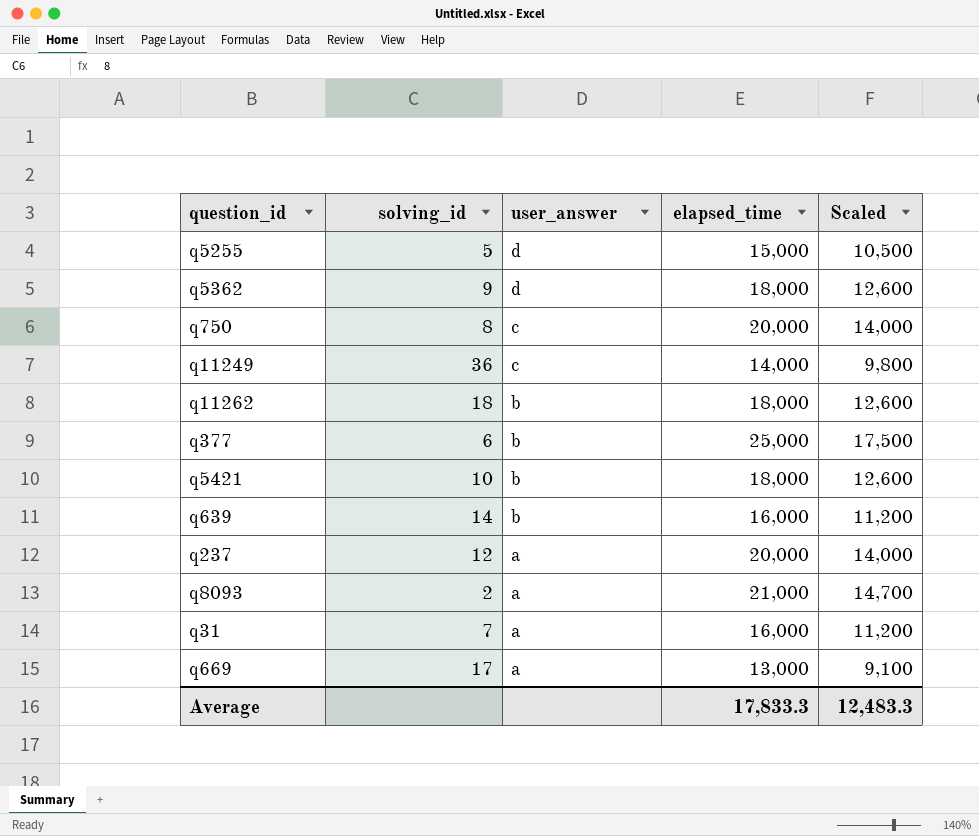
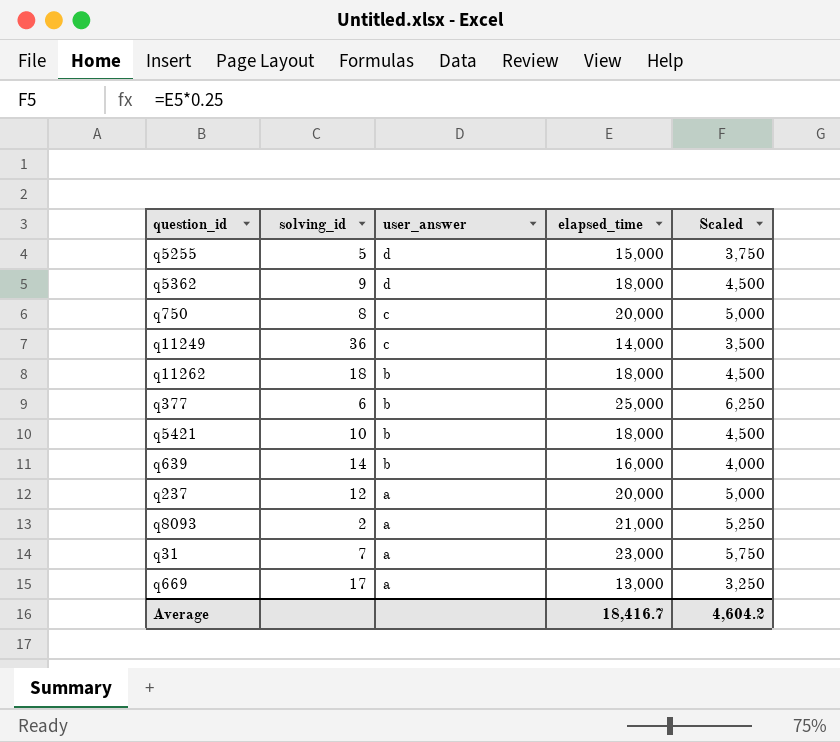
column Scaled | formula: [elapsed_time] * 0.7 -> [elapsed_time] * 0.25
q31 | elapsed_time: 16,000 -> 23,000
Average | elapsed_time: 17,833.3 -> 18,416.7
Average | Scaled: 12,483.3 -> 4,604.2

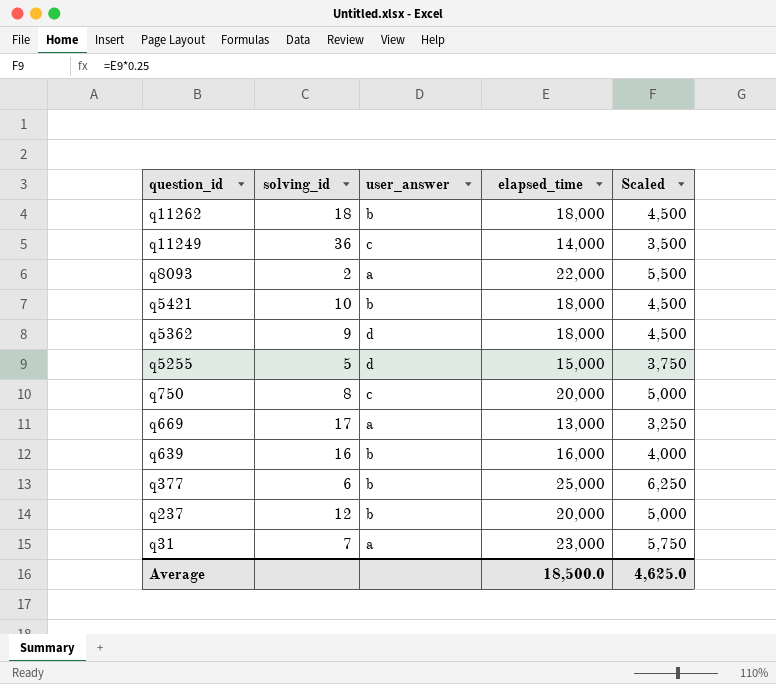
row order: user_answer descending -> question_id descending
q8093 | elapsed_time: 21,000 -> 22,000
q8093 | Scaled: 5,250 -> 5,500
q639 | solving_id: 14 -> 16
q237 | user_answer: a -> b
Average | elapsed_time: 18,416.7 -> 18,500.0
Average | Scaled: 4,604.2 -> 4,625.0

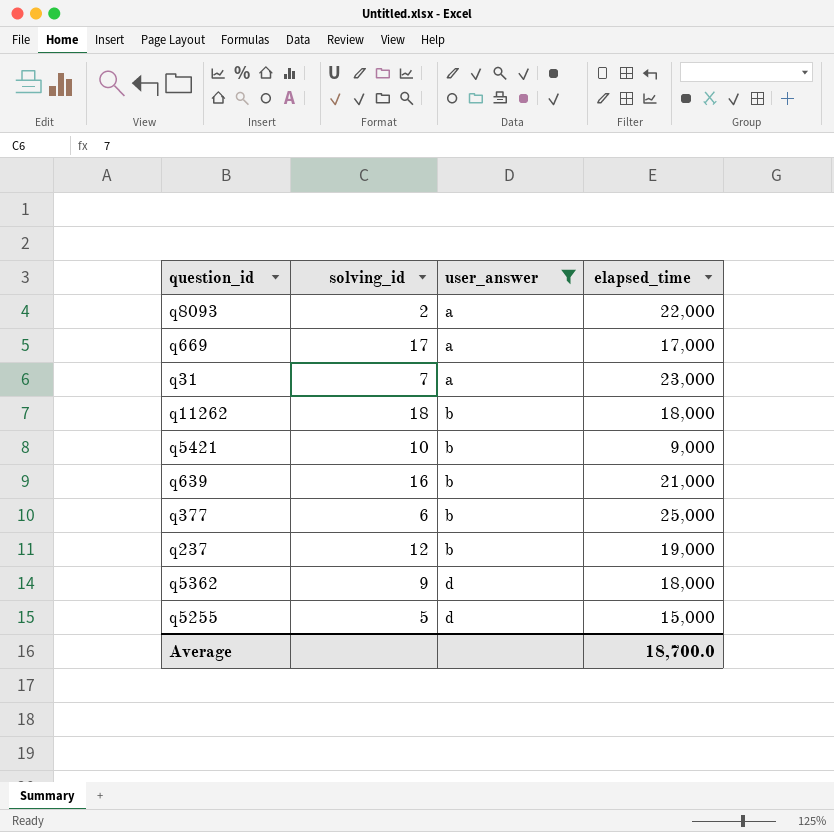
filter: none -> user_answer != c
row order: question_id descending -> user_answer ascending
column Scaled | formula: [elapsed_time] * 0.25 -> none
q669 | elapsed_time: 13,000 -> 17,000
q5421 | elapsed_time: 18,000 -> 9,000
q639 | elapsed_time: 16,000 -> 21,000
q237 | elapsed_time: 20,000 -> 19,000
Average | elapsed_time: 18,500.0 -> 18,700.0

